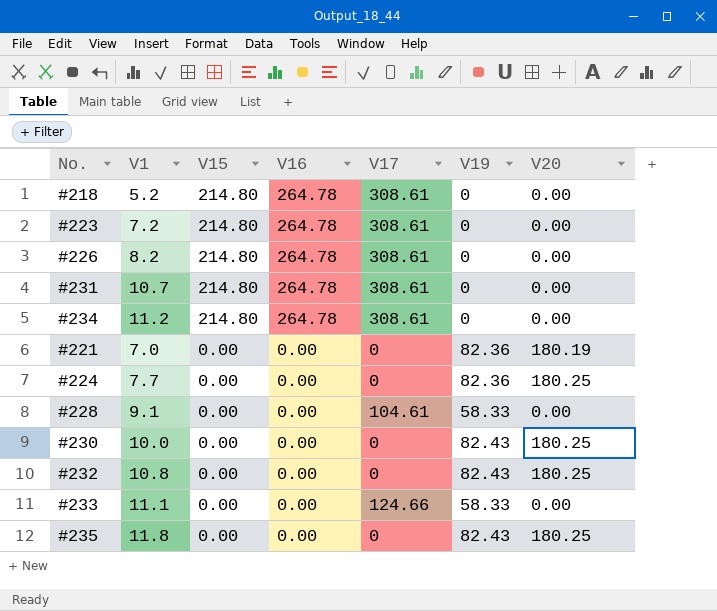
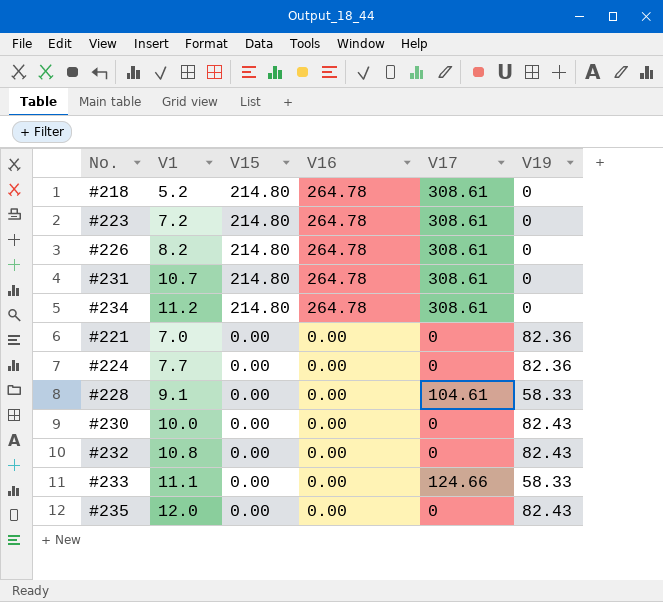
column V20 | position: 7 -> none
#235 | V1: 11.8 -> 12.0

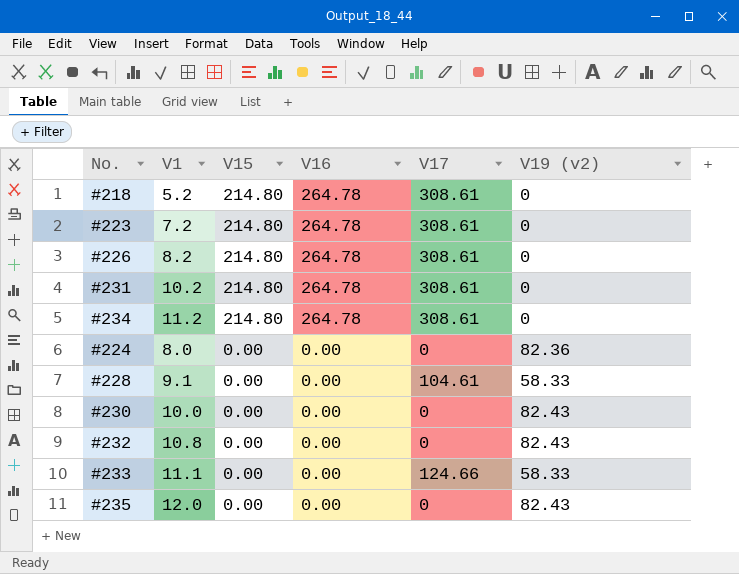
column name: V19 -> V19 (v2)
row #221: 7.0 | 0.00 | 0.00 | 0 | 82.36 -> none
#231 | V1: 10.7 -> 10.2
#224 | V1: 7.7 -> 8.0

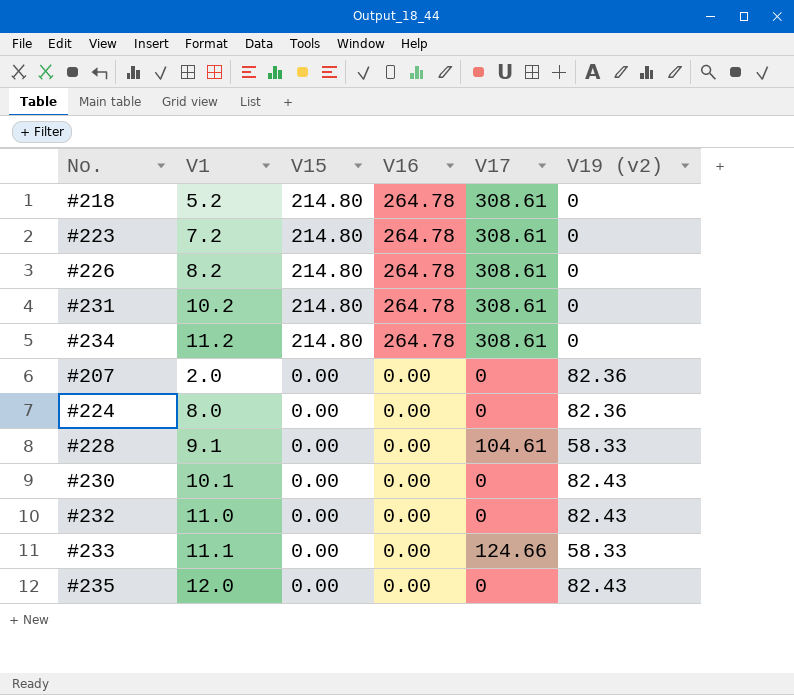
row #207: none -> 2.0 | 0.00 | 0.00 | 0 | 82.36
#230 | V1: 10.0 -> 10.1
#232 | V1: 10.8 -> 11.0

